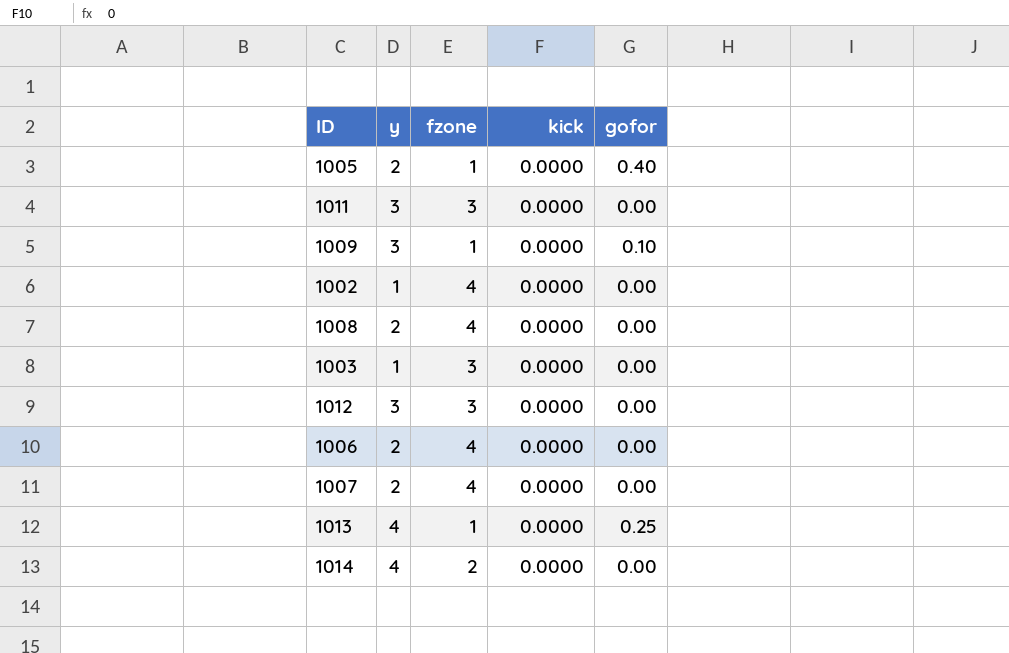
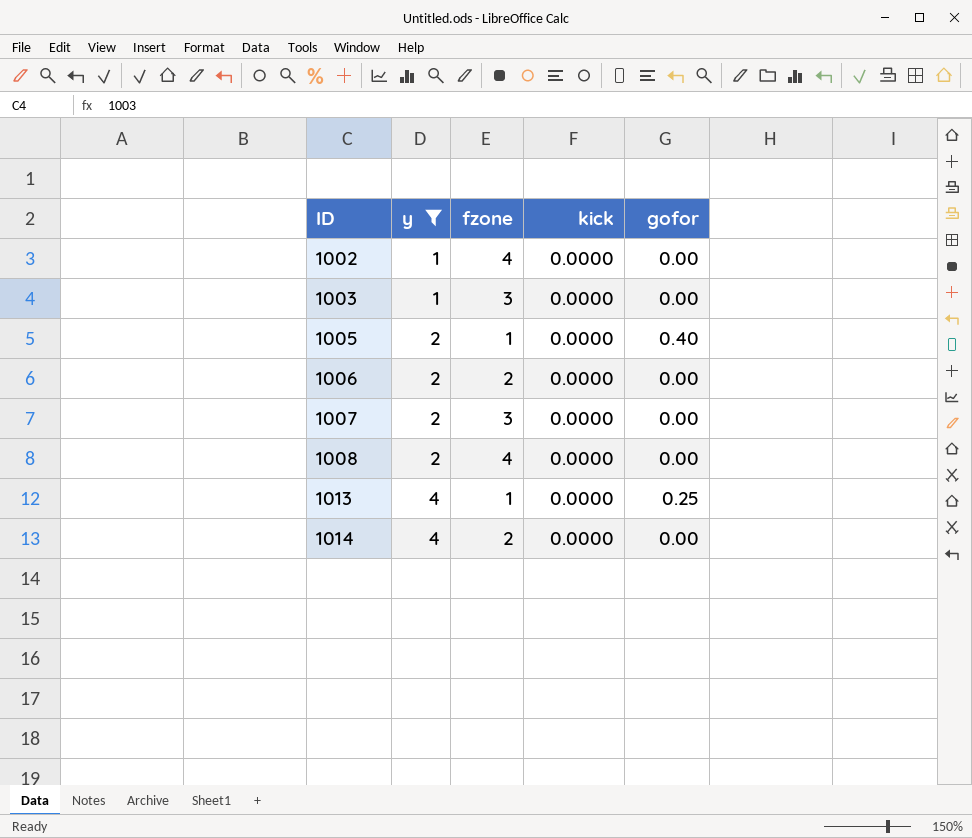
filter: none -> y != 3
row order: none -> ID ascending
1006 | fzone: 4 -> 2
1007 | fzone: 4 -> 3

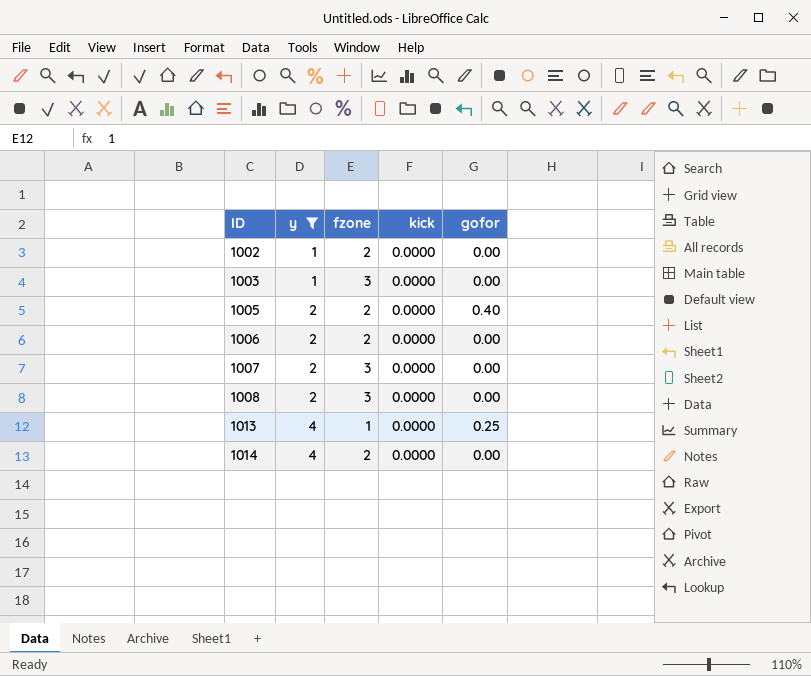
1002 | fzone: 4 -> 2
1005 | fzone: 1 -> 2
1008 | fzone: 4 -> 3

